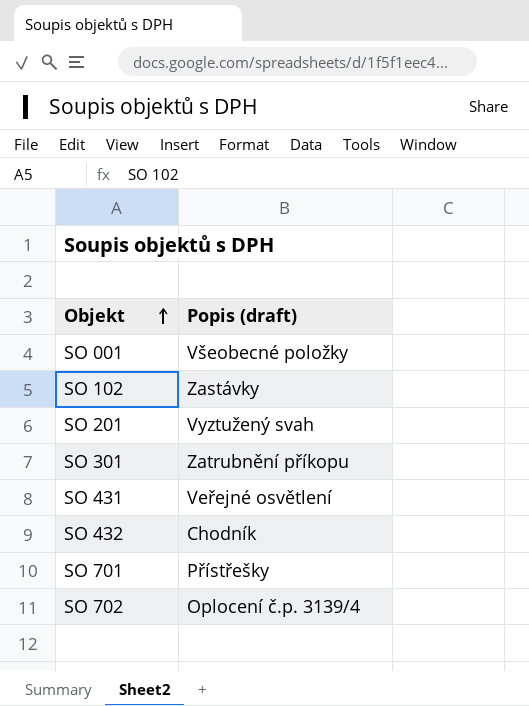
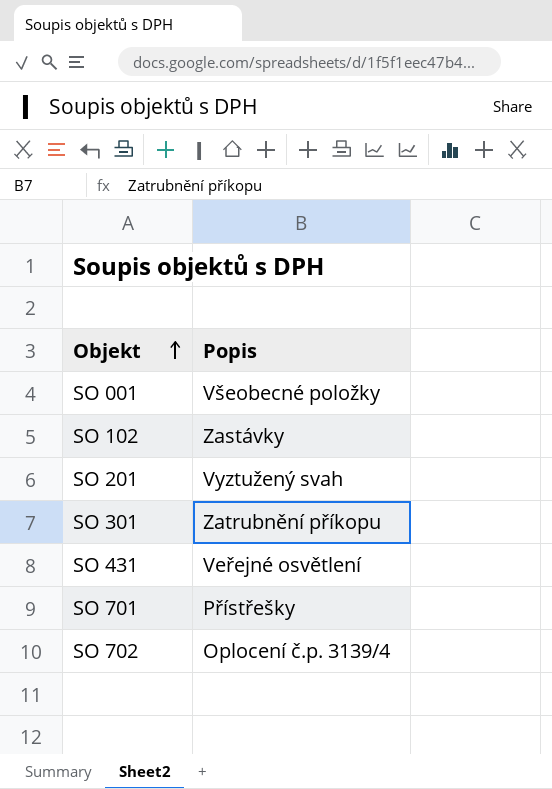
column name: Popis (draft) -> Popis
row SO 432: Chodník -> none

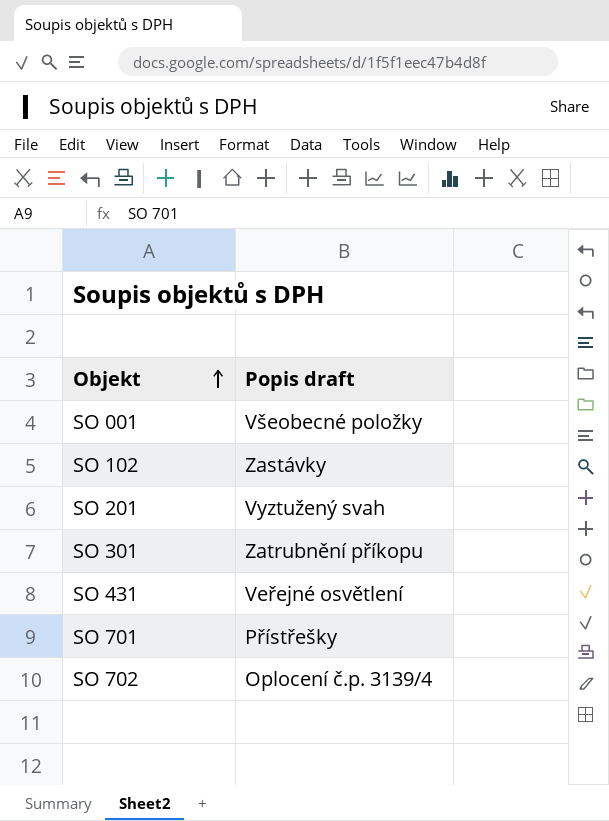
column name: Popis -> Popis draft

